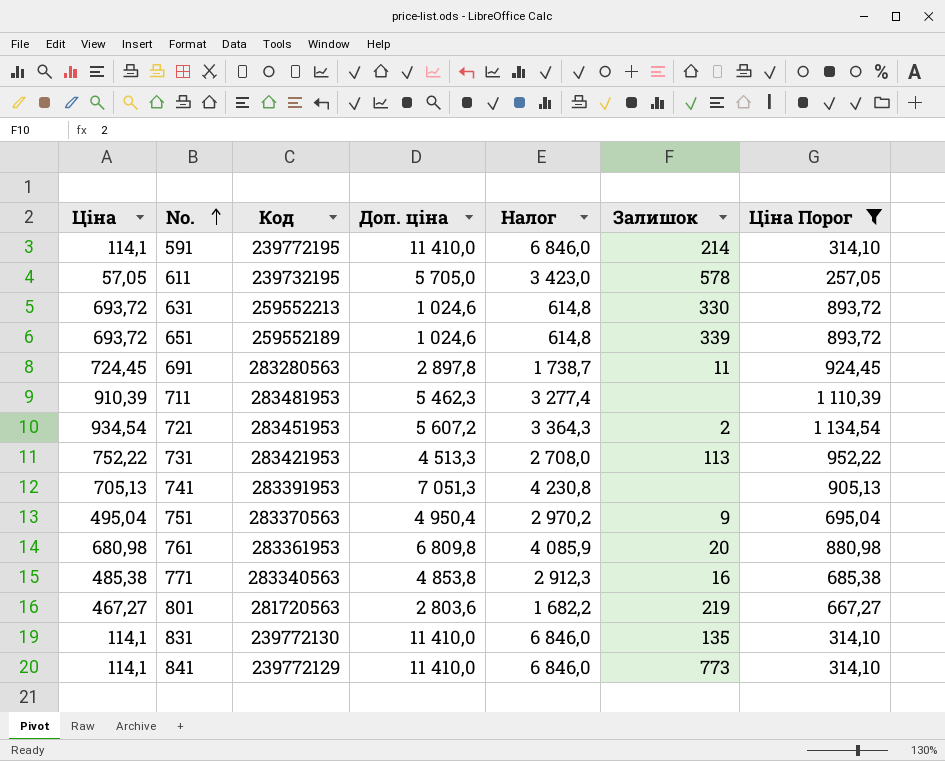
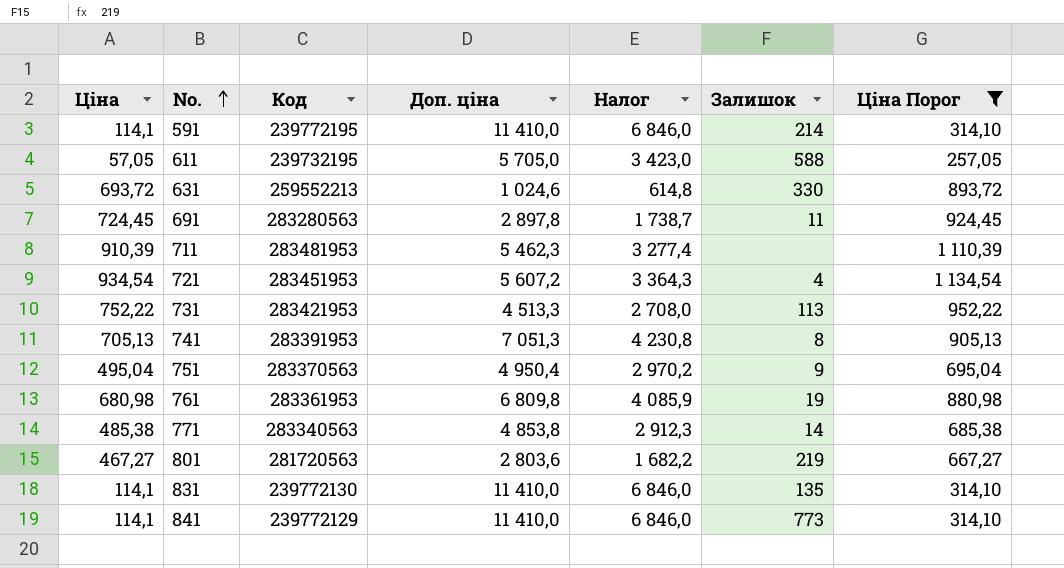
row 651: 693,72 | 259552189 | 1 024,6 | 614,8 | 339 | 893,72 -> none
611 | Залишок: 578 -> 588
721 | Залишок: 2 -> 4
741 | Залишок: none -> 8
761 | Залишок: 20 -> 19
771 | Залишок: 16 -> 14

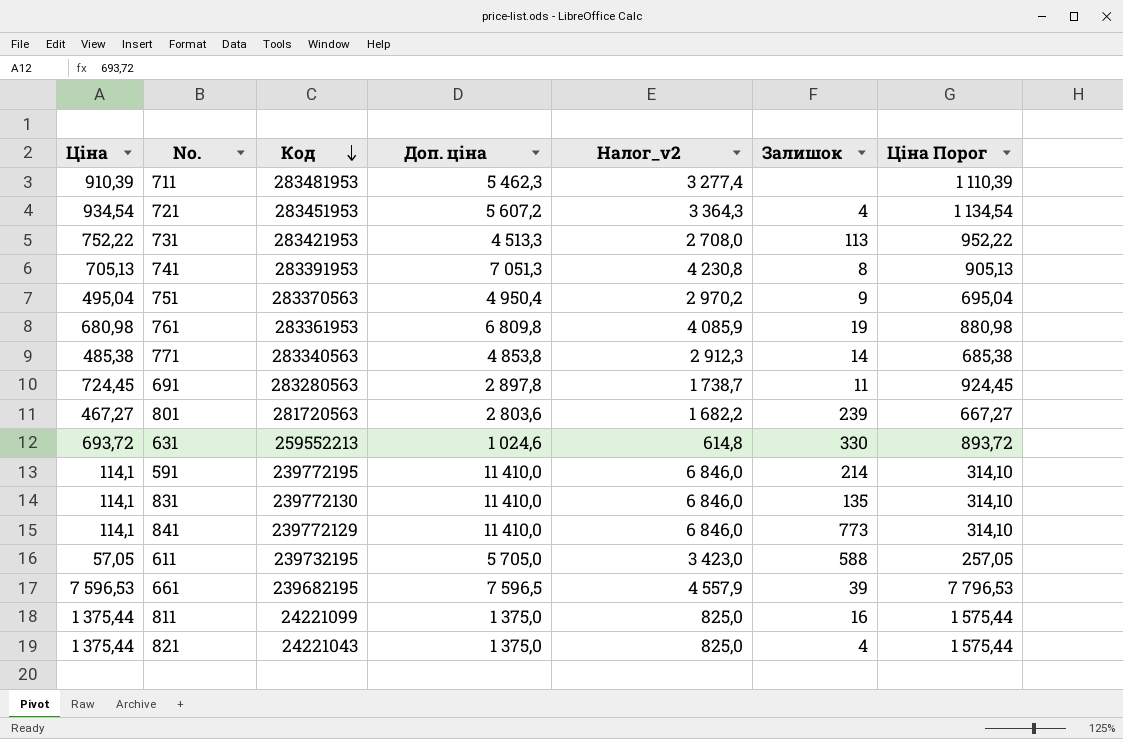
filter: Ціна Порог <= 1 134,54 -> none
row order: No. ascending -> Код descending
column name: Налог -> Налог_v2
801 | Залишок: 219 -> 239

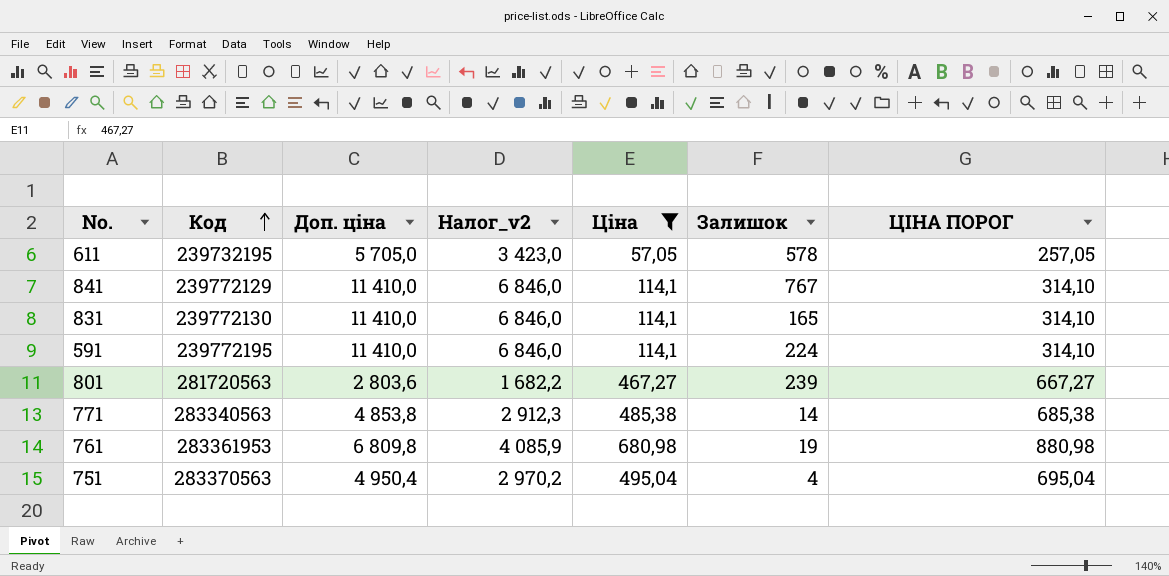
filter: none -> Ціна <= 680,98
row order: Код descending -> Код ascending
column Ціна | position: 1 -> 5
column name: Ціна Порог -> ЦІНА ПОРОГ
611 | Залишок: 588 -> 578
841 | Залишок: 773 -> 767
831 | Залишок: 135 -> 165
591 | Залишок: 214 -> 224
751 | Залишок: 9 -> 4

